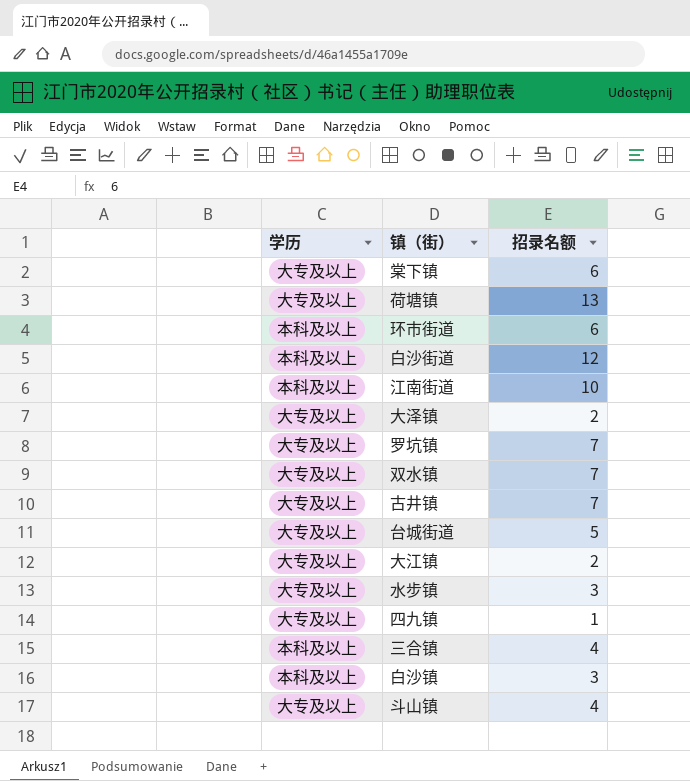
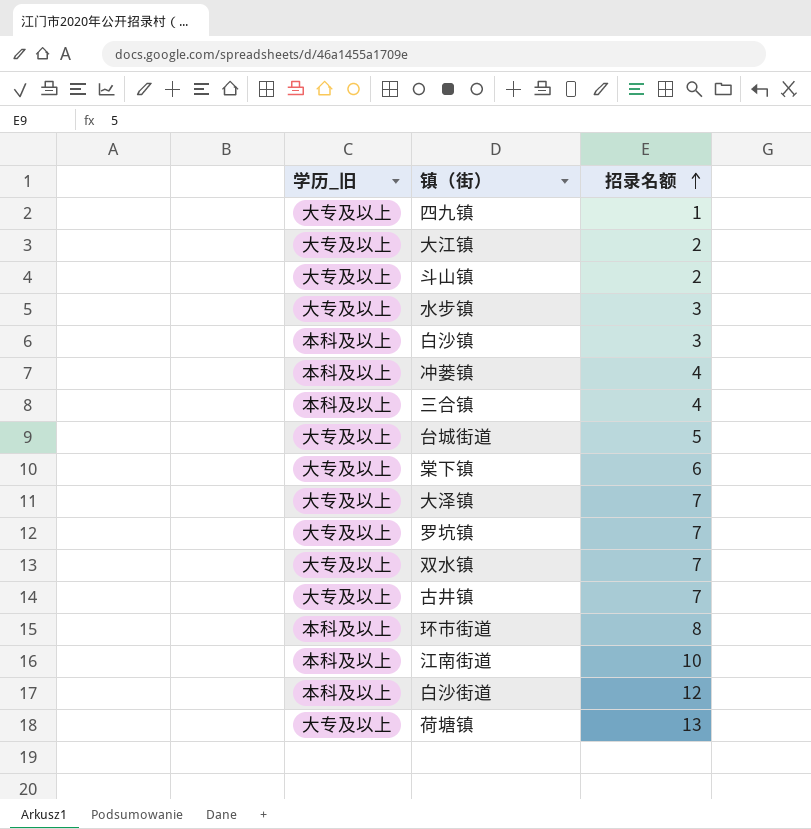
row order: none -> 招录名额 ascending
column name: 学历 -> 学历_旧
斗山镇 | 招录名额: 4 -> 2
row 冲蒌镇: none -> 本科及以上 | 4
大泽镇 | 招录名额: 2 -> 7
环市街道 | 招录名额: 6 -> 8

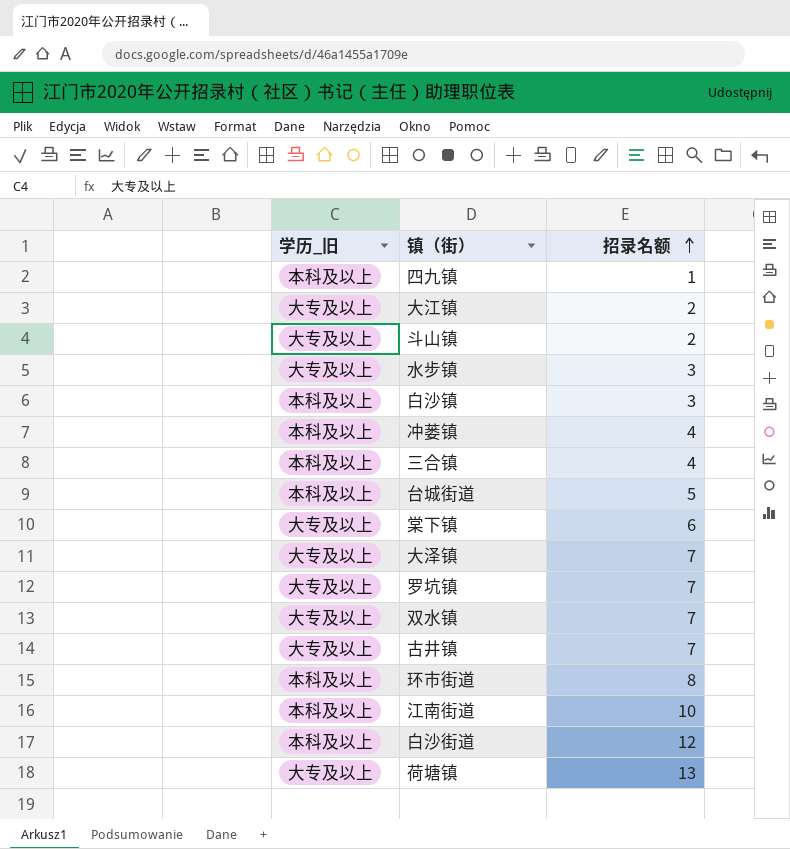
四九镇 | 学历_旧: 大专及以上 -> 本科及以上
台城街道 | 学历_旧: 大专及以上 -> 本科及以上

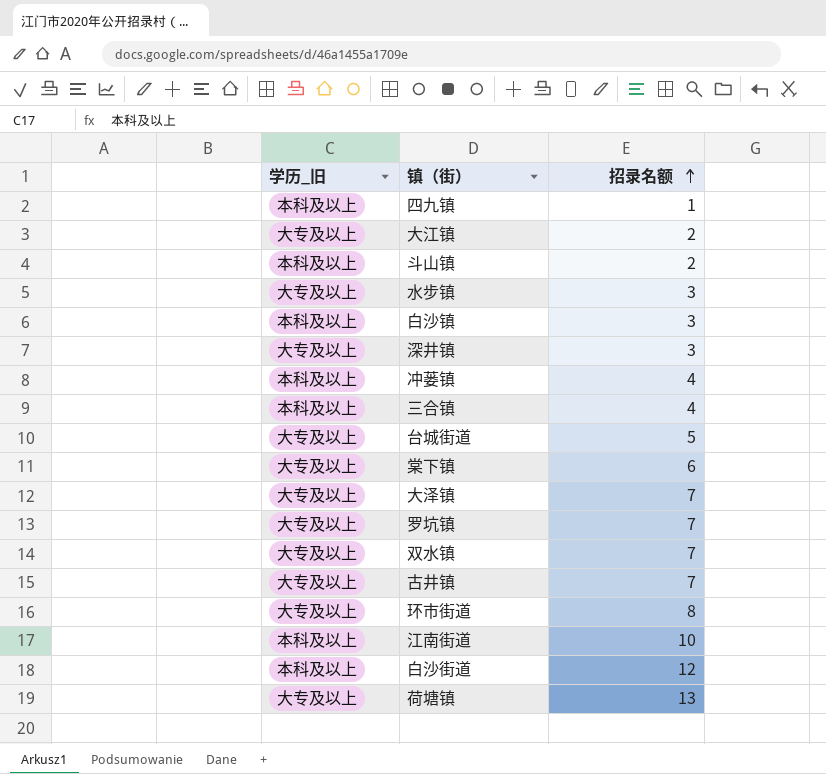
斗山镇 | 学历_旧: 大专及以上 -> 本科及以上
row 深井镇: none -> 大专及以上 | 3
台城街道 | 学历_旧: 本科及以上 -> 大专及以上
环市街道 | 学历_旧: 本科及以上 -> 大专及以上

